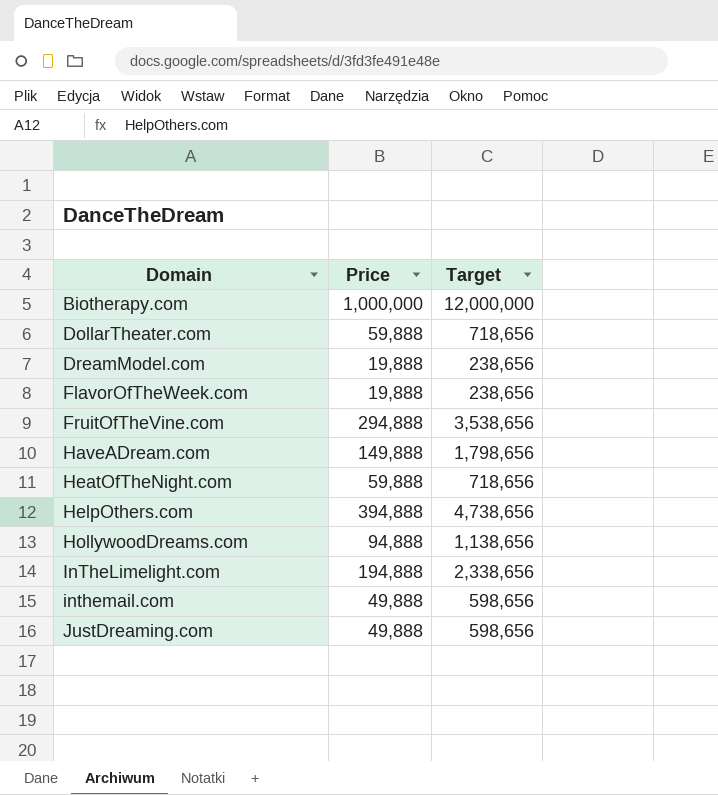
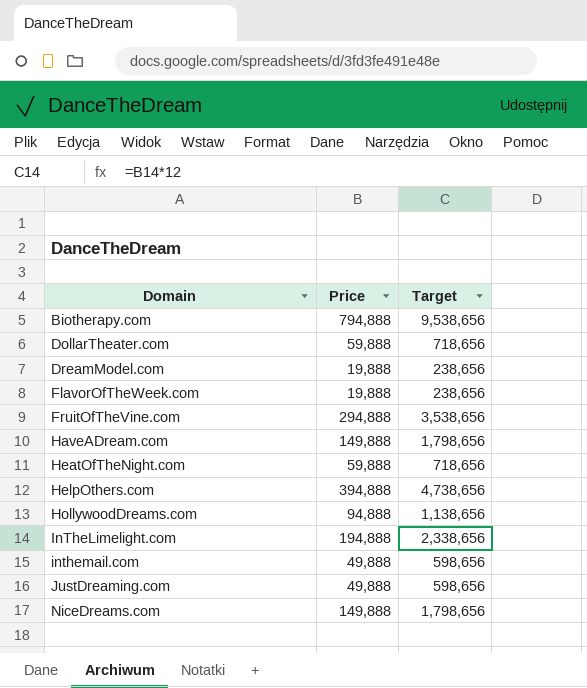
Biotherapy.com | Price: 1,000,000 -> 794,888
Biotherapy.com | Target: 12,000,000 -> 9,538,656
row NiceDreams.com: none -> 149,888 | 1,798,656

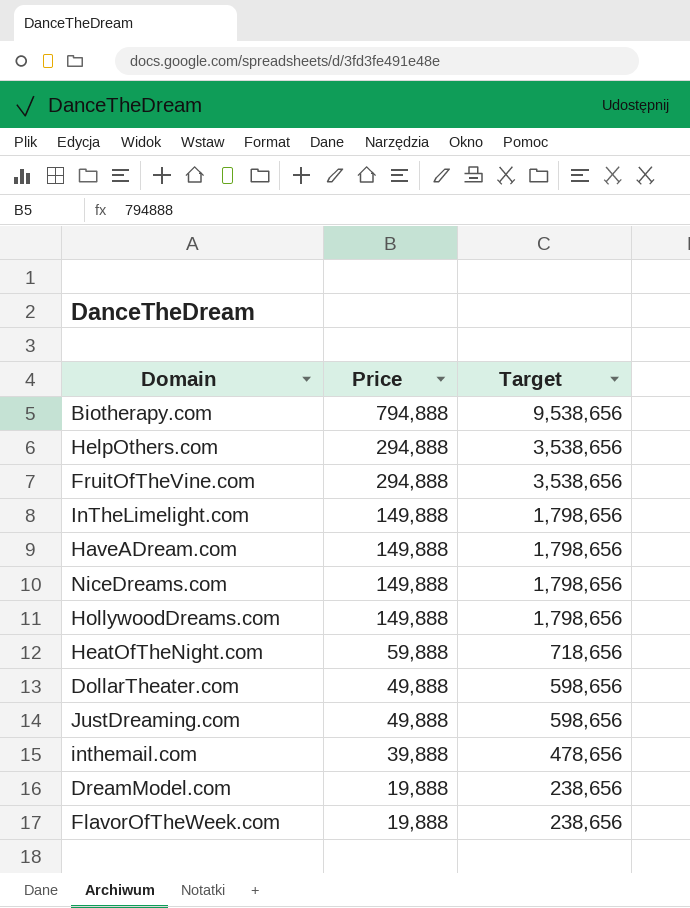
row order: Domain ascending -> Price descending
HelpOthers.com | Price: 394,888 -> 294,888
HelpOthers.com | Target: 4,738,656 -> 3,538,656
InTheLimelight.com | Price: 194,888 -> 149,888
InTheLimelight.com | Target: 2,338,656 -> 1,798,656
HollywoodDreams.com | Price: 94,888 -> 149,888
HollywoodDreams.com | Target: 1,138,656 -> 1,798,656
DollarTheater.com | Price: 59,888 -> 49,888
DollarTheater.com | Target: 718,656 -> 598,656
inthemail.com | Price: 49,888 -> 39,888
inthemail.com | Target: 598,656 -> 478,656

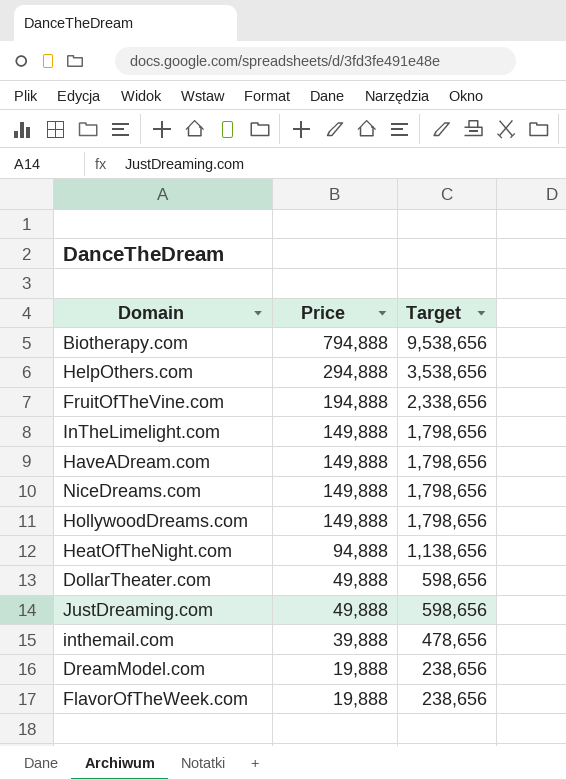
FruitOfTheVine.com | Price: 294,888 -> 194,888
FruitOfTheVine.com | Target: 3,538,656 -> 2,338,656
HeatOfTheNight.com | Price: 59,888 -> 94,888
HeatOfTheNight.com | Target: 718,656 -> 1,138,656

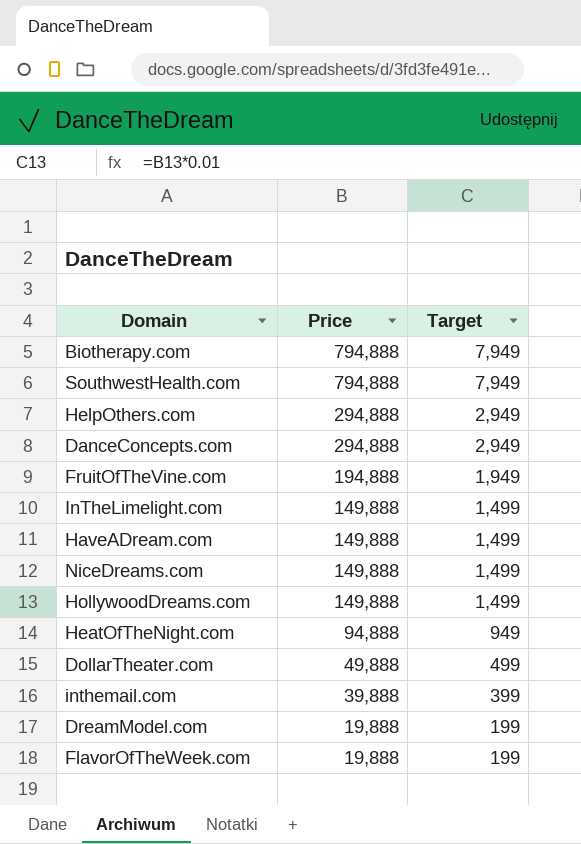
column Target | formula: [Price] * 12 -> [Price] * 0.01
row JustDreaming.com: 49,888 | 598,656 -> none
row SouthwestHealth.com: none -> 794,888 | 7,949
row DanceConcepts.com: none -> 294,888 | 2,949

